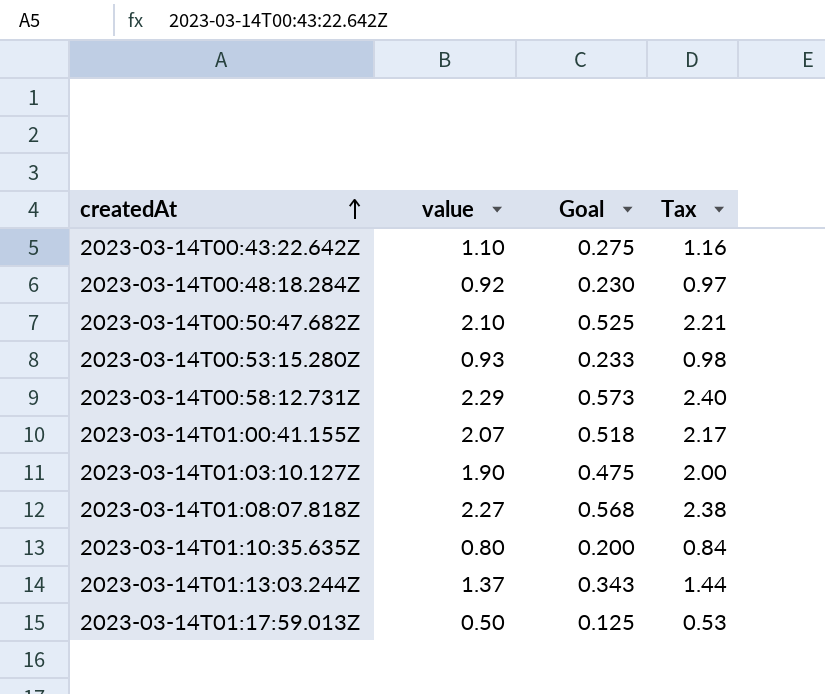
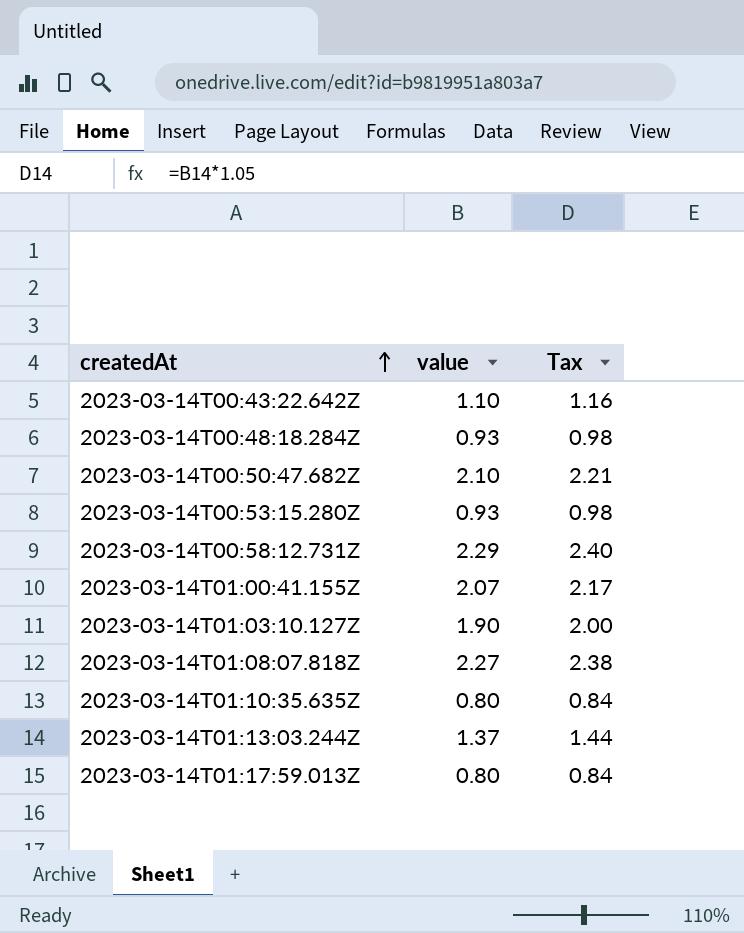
column Goal | formula: [value] * 0.25 -> none
2023-03-14T00:48:18.284Z | value: 0.92 -> 0.93
2023-03-14T00:48:18.284Z | Tax: 0.97 -> 0.98
2023-03-14T01:17:59.013Z | value: 0.50 -> 0.80
2023-03-14T01:17:59.013Z | Tax: 0.53 -> 0.84

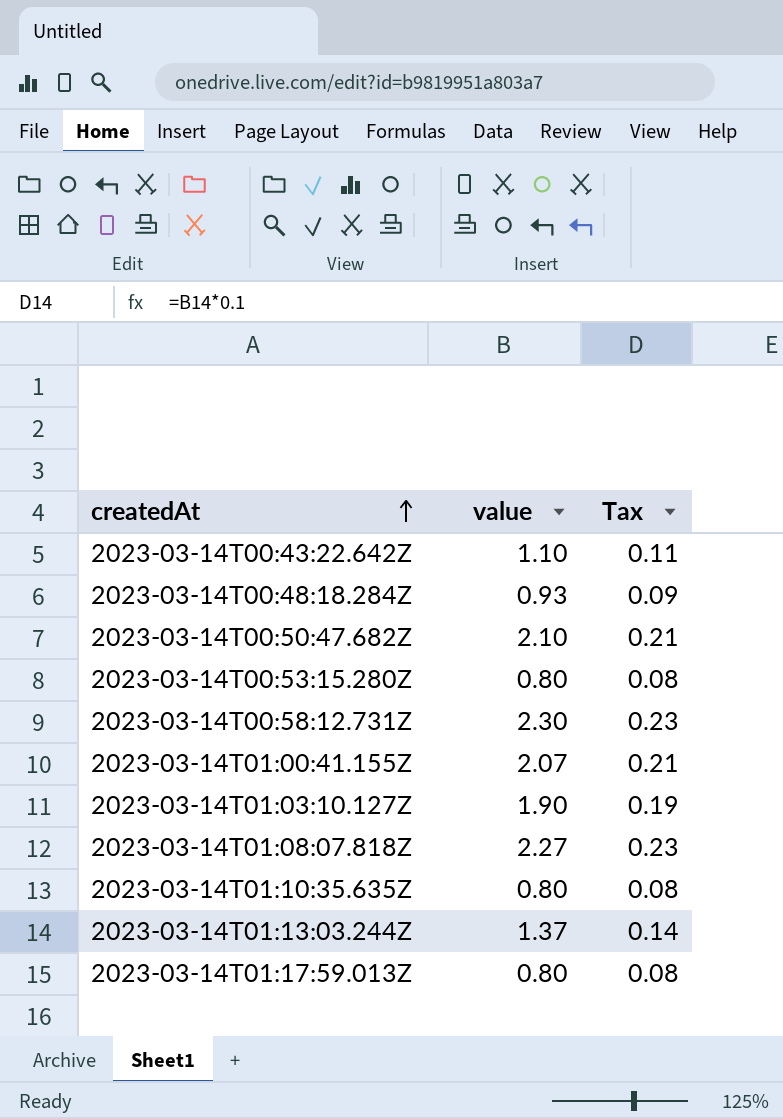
column Tax | formula: [value] * 1.05 -> [value] * 0.1
2023-03-14T00:53:15.280Z | value: 0.93 -> 0.80
2023-03-14T00:58:12.731Z | value: 2.29 -> 2.30

